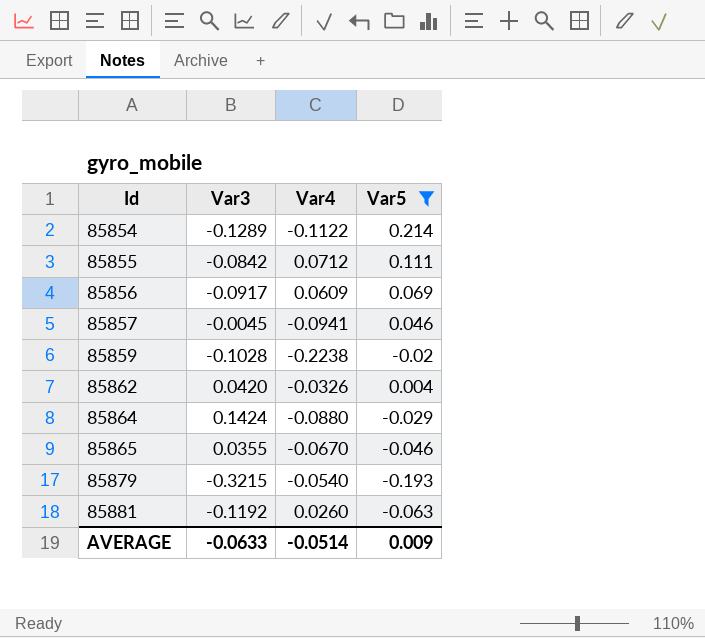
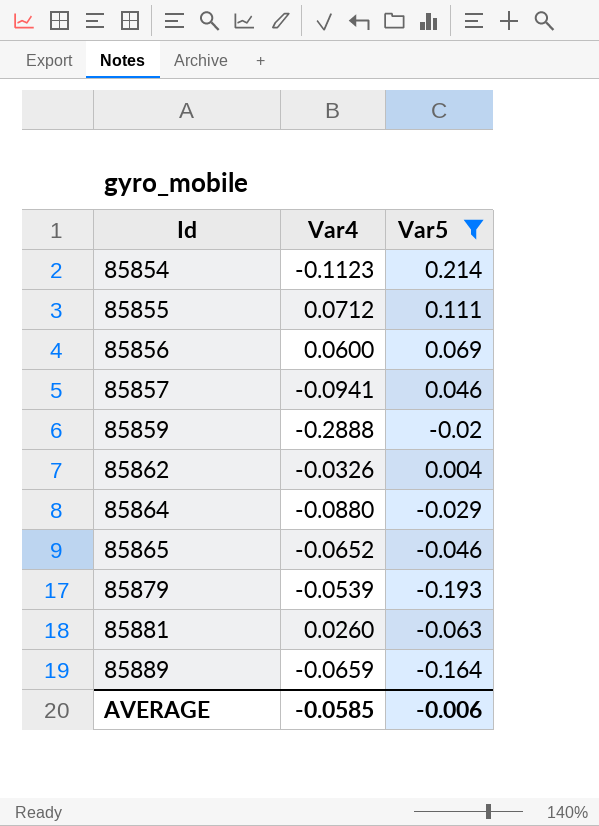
column Var3 | position: 2 -> none
85854 | Var4: -0.1122 -> -0.1123
85856 | Var4: 0.0609 -> 0.0600
85859 | Var4: -0.2238 -> -0.2888
85865 | Var4: -0.0670 -> -0.0652
85879 | Var4: -0.0540 -> -0.0539
row 85889: none -> -0.0659 | -0.164
AVERAGE | Var4: -0.0514 -> -0.0585
AVERAGE | Var5: 0.009 -> -0.006

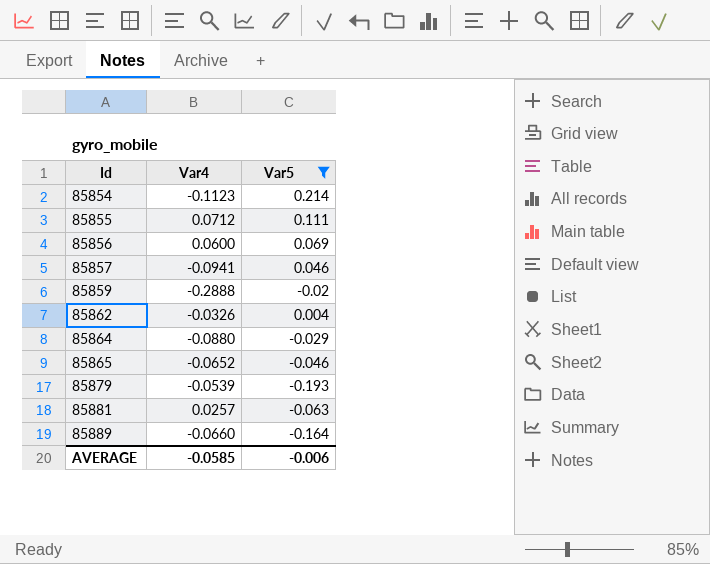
85881 | Var4: 0.0260 -> 0.0257
85889 | Var4: -0.0659 -> -0.0660

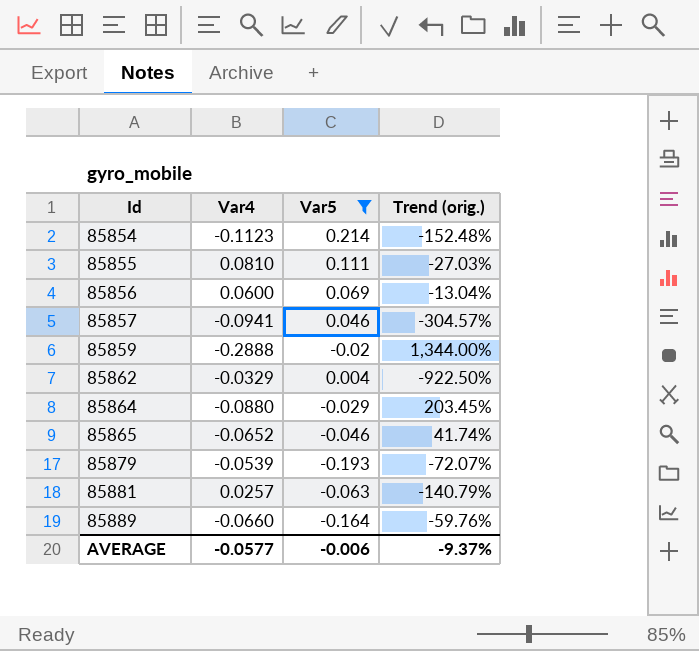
column Trend (orig.) | formula: none -> ([Var4] - [Var5]) / [Var5]
85855 | Var4: 0.0712 -> 0.0810
85862 | Var4: -0.0326 -> -0.0329
AVERAGE | Var4: -0.0585 -> -0.0577

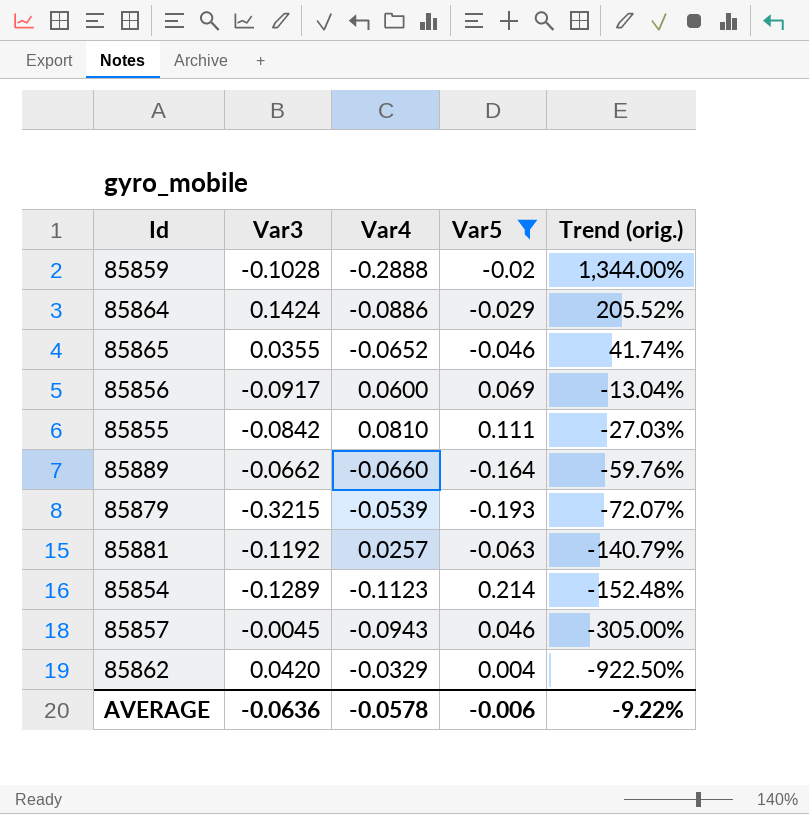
row order: Id ascending -> Trend (orig.) descending
column Var3 | position: none -> 2
85864 | Var4: -0.0880 -> -0.0886
85864 | Trend (orig.): 203.45% -> 205.52%
85857 | Var4: -0.0941 -> -0.0943
85857 | Trend (orig.): -304.57% -> -305.00%
AVERAGE | Var4: -0.0577 -> -0.0578
AVERAGE | Trend (orig.): -9.37% -> -9.22%

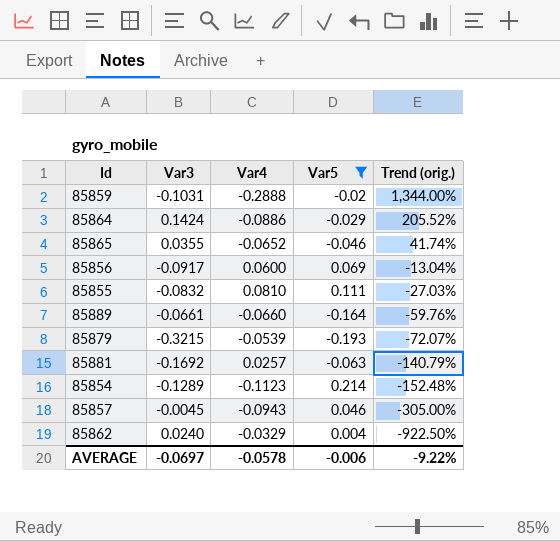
85859 | Var3: -0.1028 -> -0.1031
85855 | Var3: -0.0842 -> -0.0832
85889 | Var3: -0.0662 -> -0.0661
85881 | Var3: -0.1192 -> -0.1692
85862 | Var3: 0.0420 -> 0.0240
AVERAGE | Var3: -0.0636 -> -0.0697

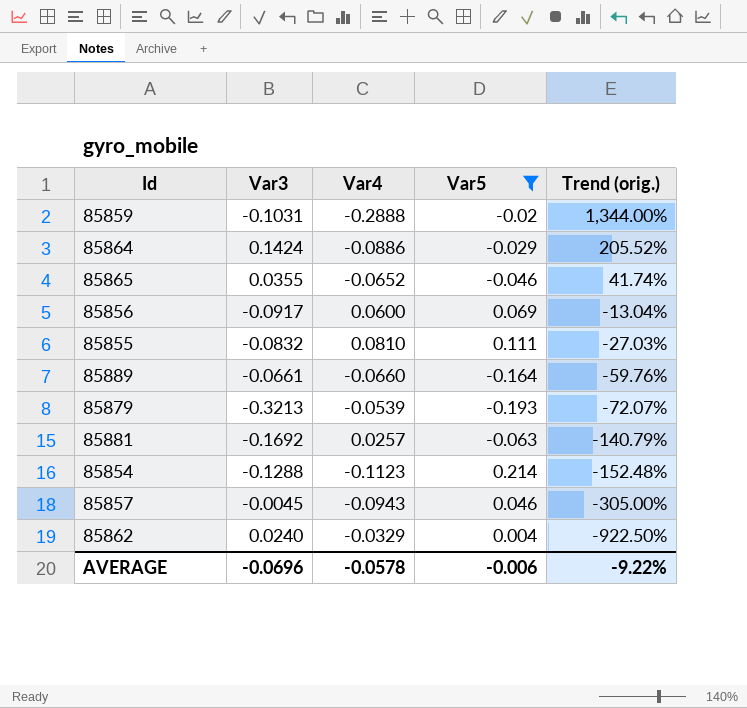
85879 | Var3: -0.3215 -> -0.3213
85854 | Var3: -0.1289 -> -0.1288
AVERAGE | Var3: -0.0697 -> -0.0696

